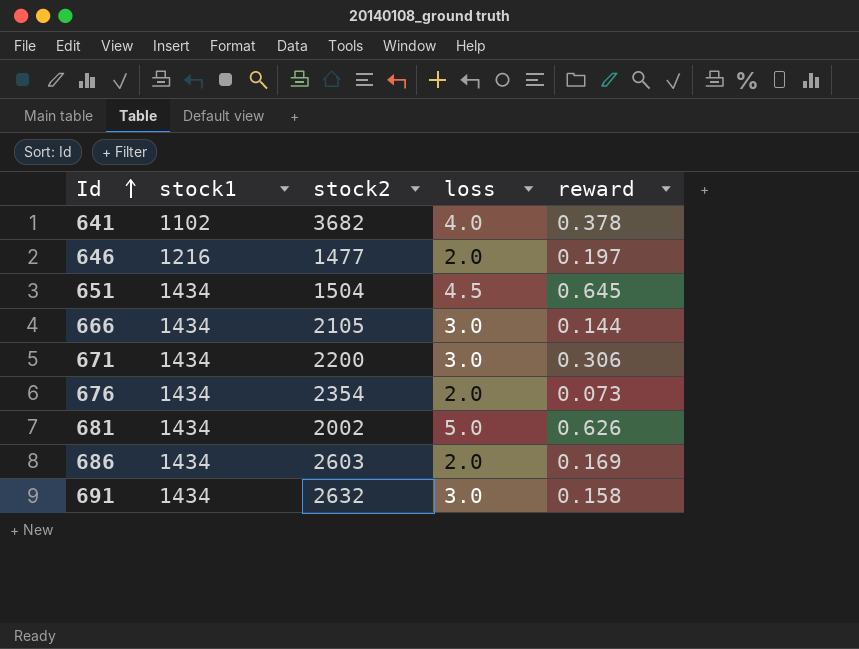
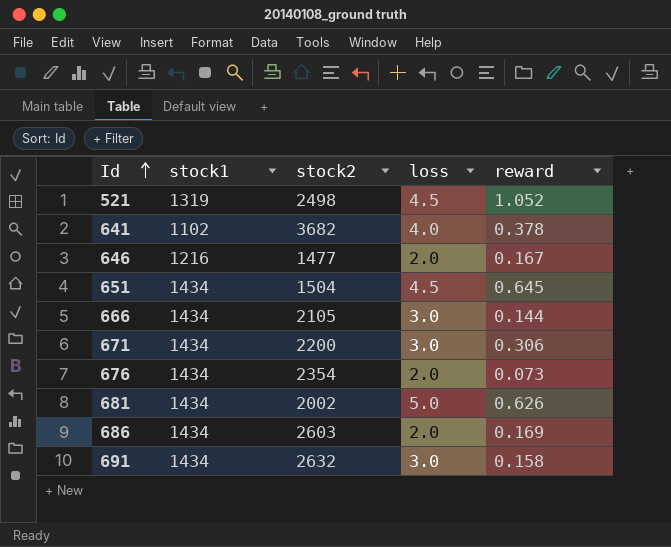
row 521: none -> 1319 | 2498 | 4.5 | 1.052
646 | reward: 0.197 -> 0.167

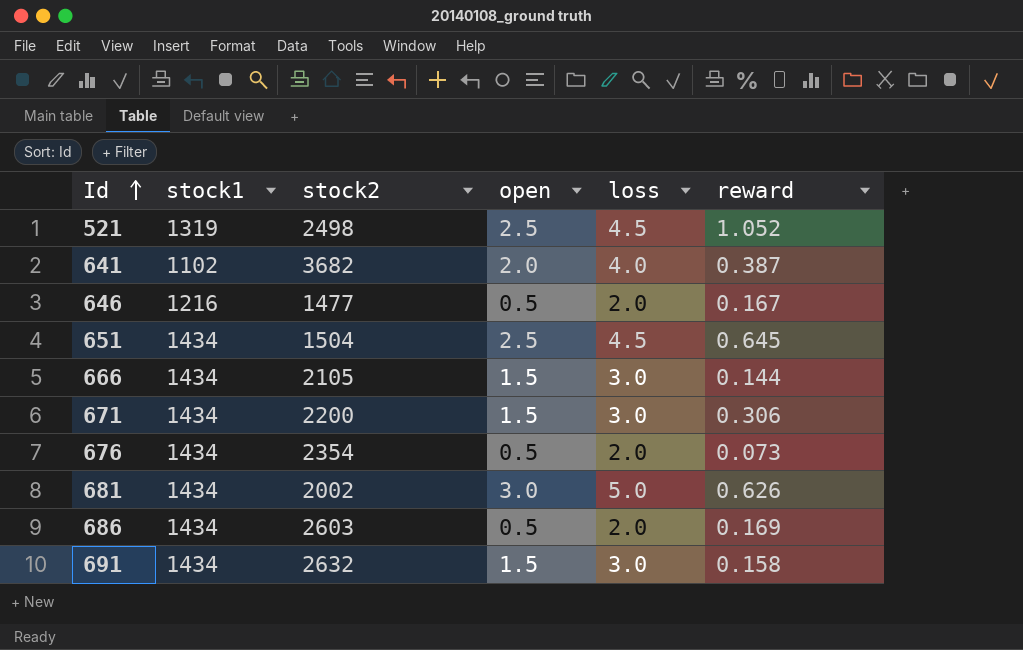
column open | position: none -> 4
641 | reward: 0.378 -> 0.387

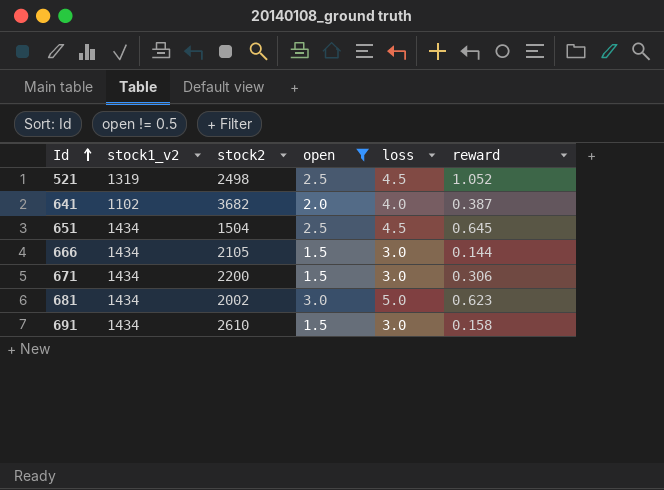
filter: none -> open != 0.5
column name: stock1 -> stock1_v2
681 | reward: 0.626 -> 0.623
691 | stock2: 2632 -> 2610

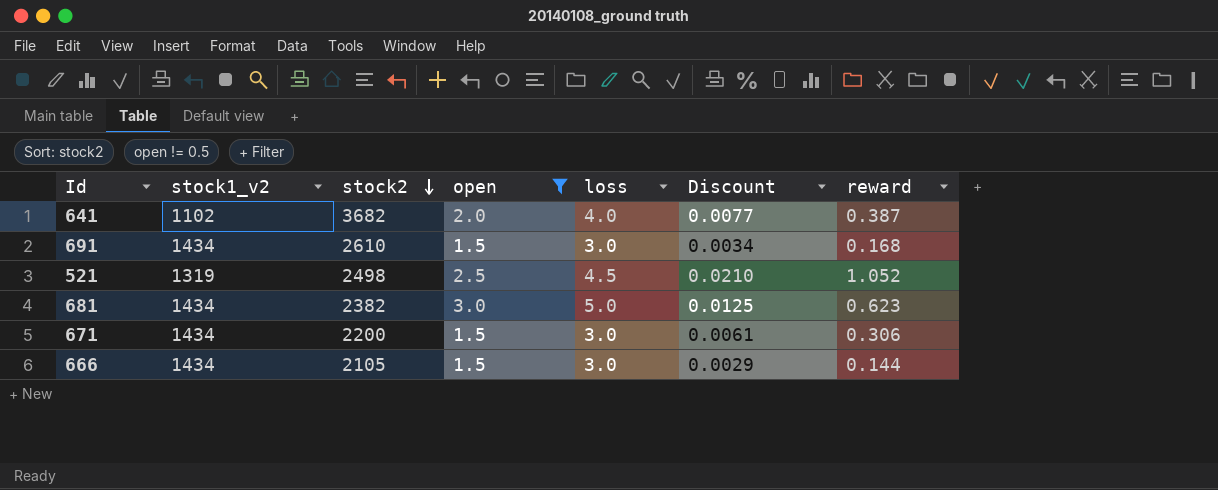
row order: Id ascending -> stock2 descending
column Discount | formula: none -> [reward] * 0.02
row 651: 1434 | 1504 | 2.5 | 4.5 | 0.645 -> none
691 | reward: 0.158 -> 0.168
681 | stock2: 2002 -> 2382

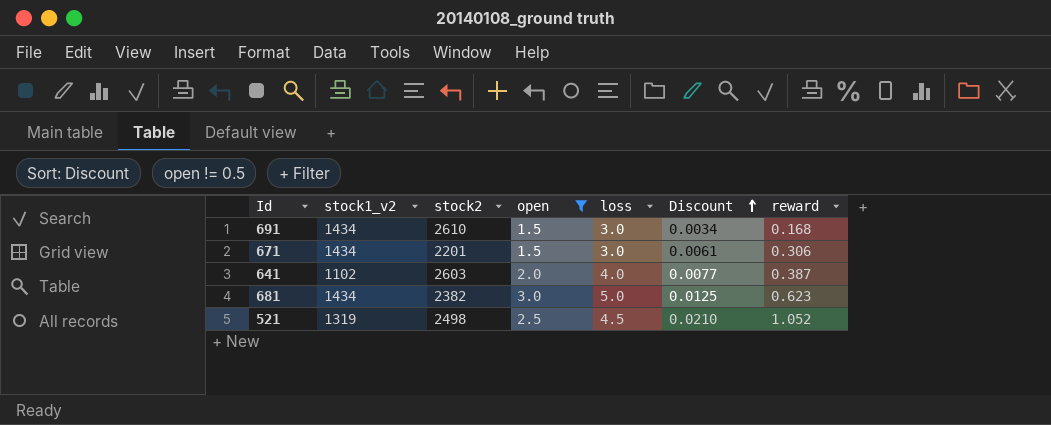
row order: stock2 descending -> Discount ascending
row 666: 1434 | 2105 | 1.5 | 3.0 | 0.0029 | 0.144 -> none
671 | stock2: 2200 -> 2201
641 | stock2: 3682 -> 2603

